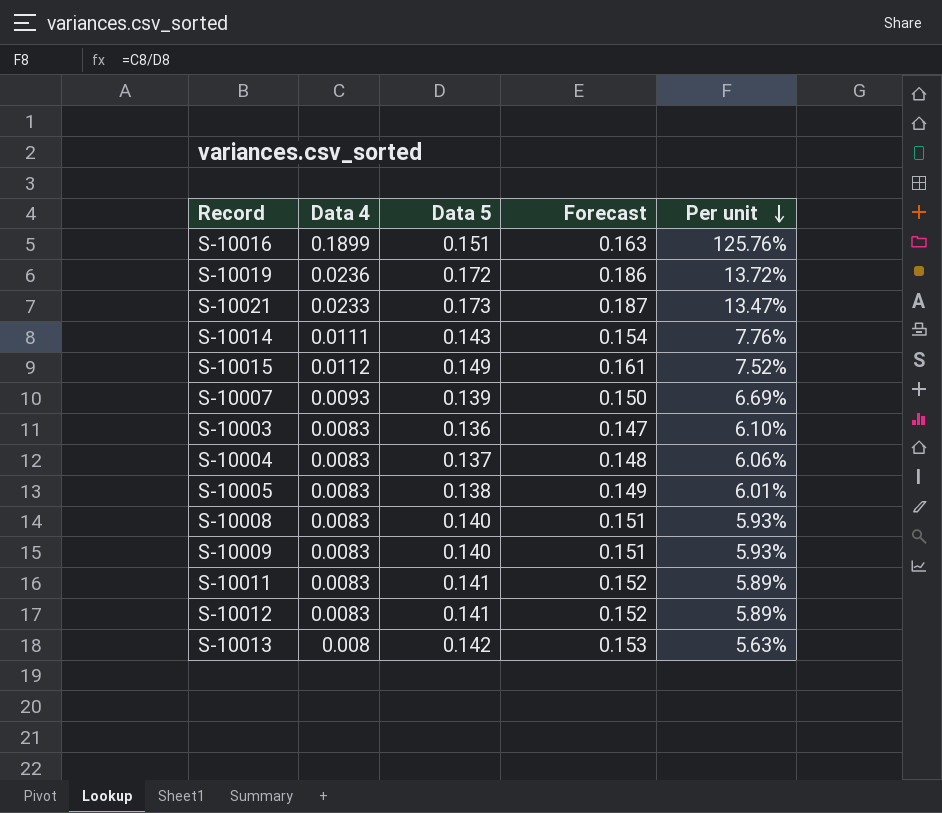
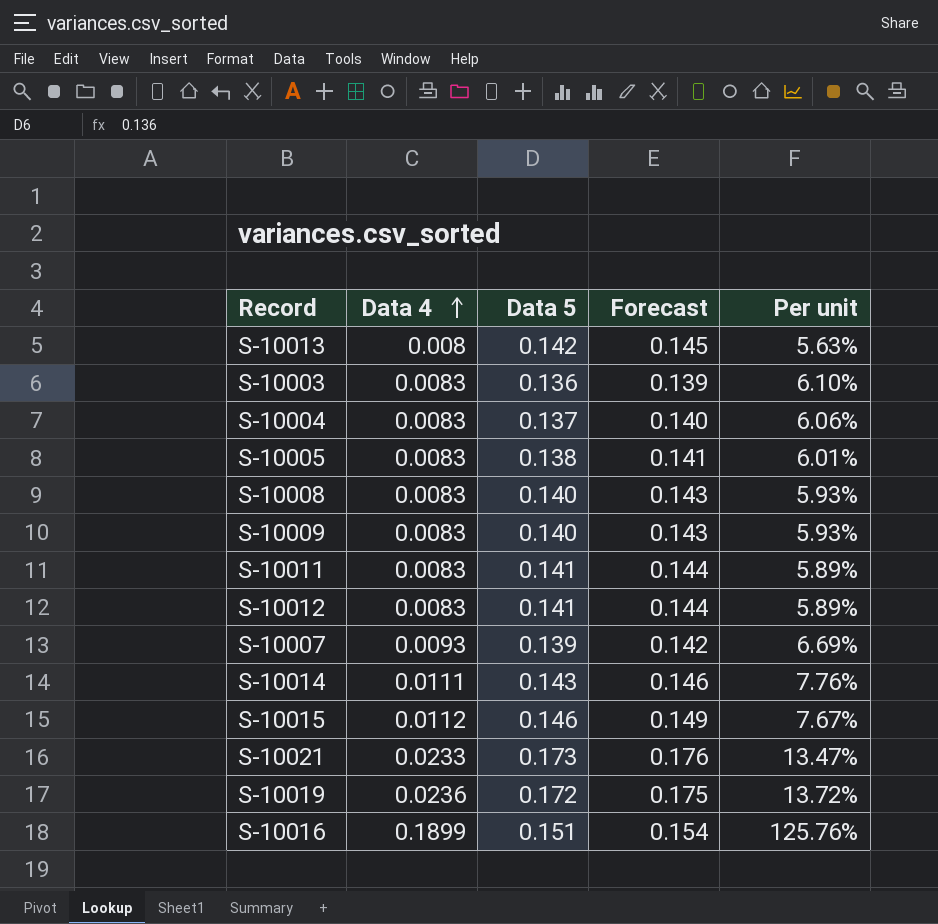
row order: Per unit descending -> Data 4 ascending
column Forecast | formula: [Data 5] * 1.08 -> [Data 5] * 1.02
S-10015 | Data 5: 0.149 -> 0.146
S-10015 | Per unit: 7.52% -> 7.67%

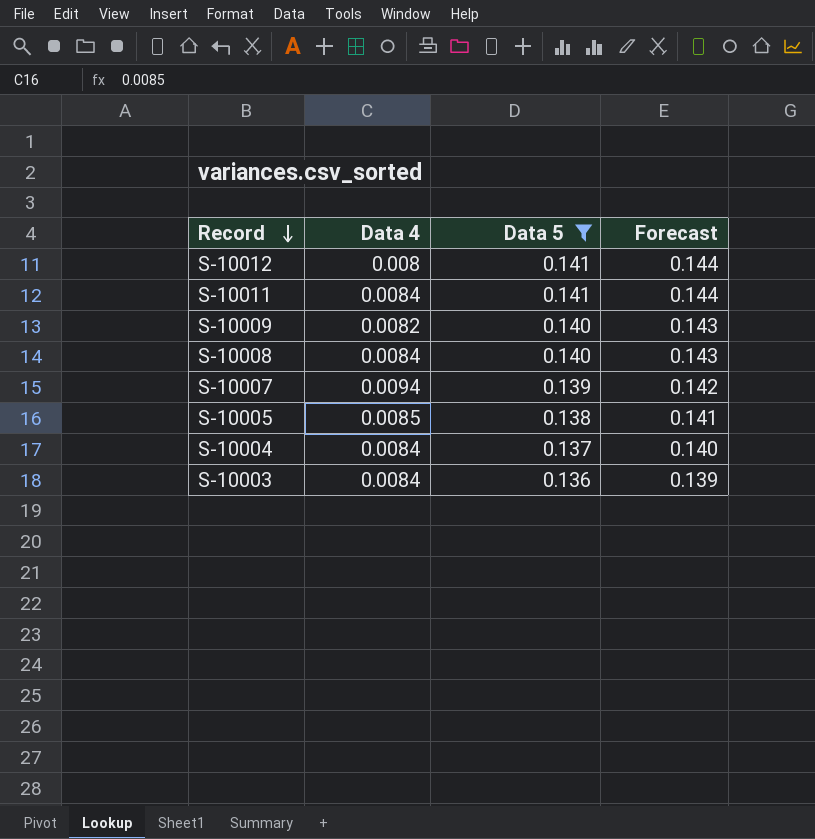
filter: none -> Data 5 <= 0.141
row order: Data 4 ascending -> Record descending
column Per unit | formula: [Data 4] / [Data 5] -> none
S-10012 | Data 4: 0.0083 -> 0.008
S-10011 | Data 4: 0.0083 -> 0.0084
S-10009 | Data 4: 0.0083 -> 0.0082
S-10008 | Data 4: 0.0083 -> 0.0084
S-10007 | Data 4: 0.0093 -> 0.0094
S-10005 | Data 4: 0.0083 -> 0.0085
S-10004 | Data 4: 0.0083 -> 0.0084
S-10003 | Data 4: 0.0083 -> 0.0084

